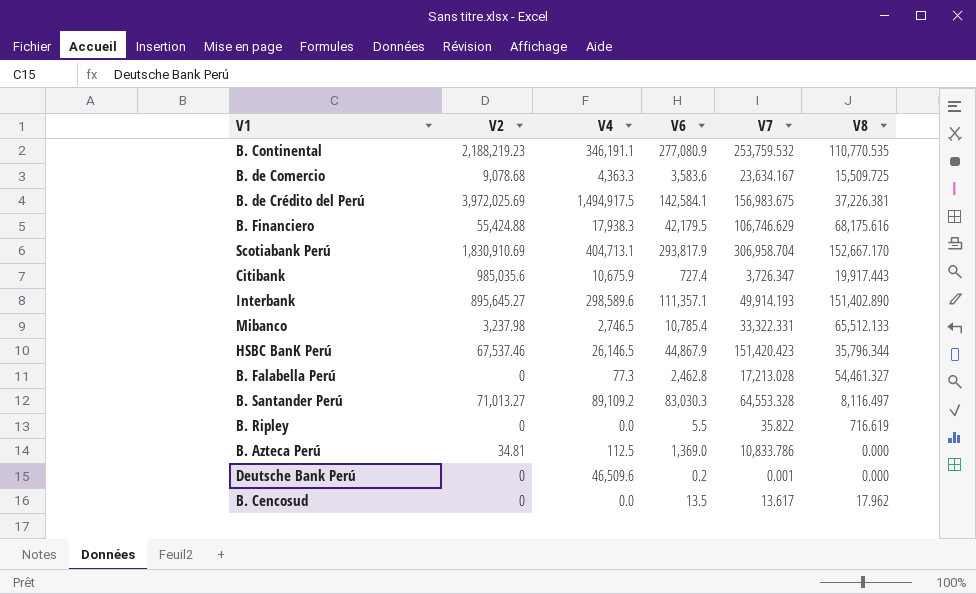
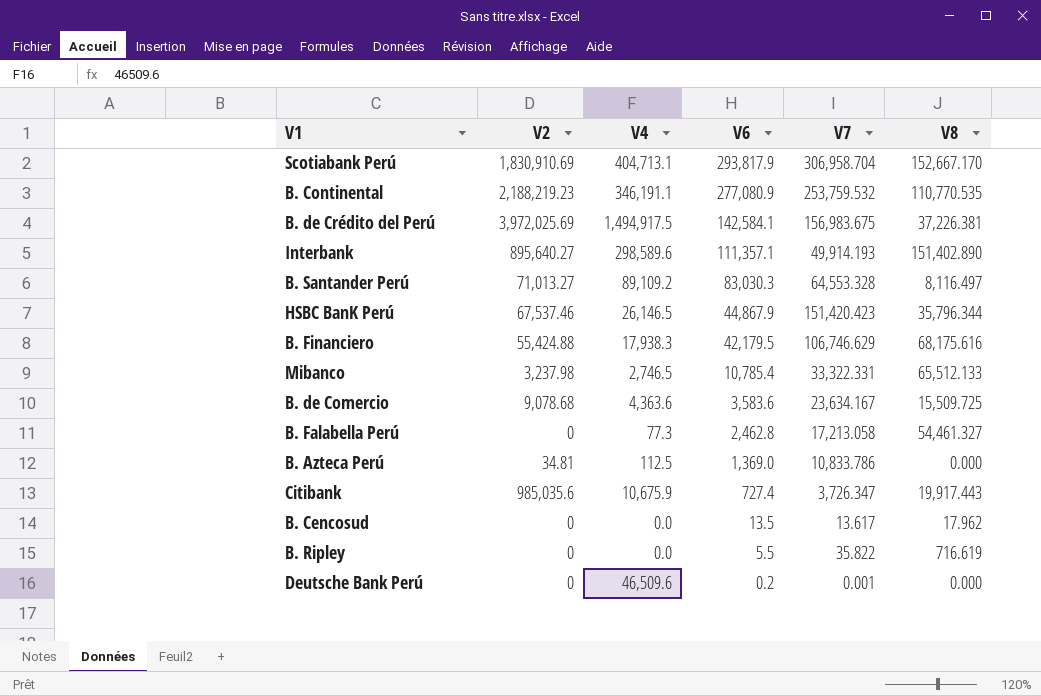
row order: none -> V6 descending
Interbank | V2: 895,645.27 -> 895,640.27
B. de Comercio | V4: 4,363.3 -> 4,363.6
B. Falabella Perú | V7: 17,213.028 -> 17,213.058

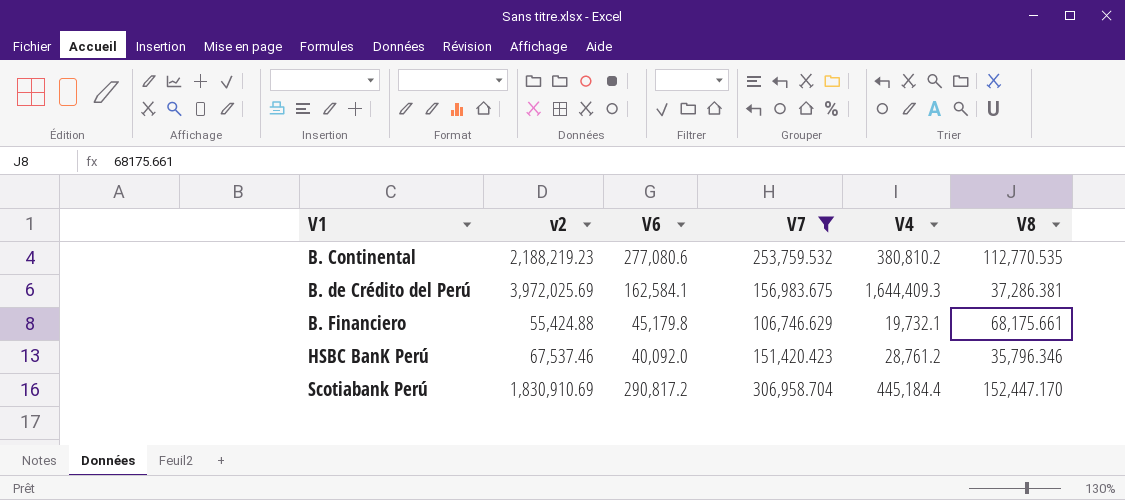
filter: none -> V7 >= 106,746.629
row order: V6 descending -> V1 ascending
column name: V2 -> v2
column V4 | position: 3 -> 5
B. Continental | V6: 277,080.9 -> 277,080.6
B. Continental | V4: 346,191.1 -> 380,810.2
B. Continental | V8: 110,770.535 -> 112,770.535
B. de Crédito del Perú | V6: 142,584.1 -> 162,584.1
B. de Crédito del Perú | V4: 1,494,917.5 -> 1,644,409.3
B. de Crédito del Perú | V8: 37,226.381 -> 37,286.381
B. Financiero | V6: 42,179.5 -> 45,179.8
B. Financiero | V4: 17,938.3 -> 19,732.1
B. Financiero | V8: 68,175.616 -> 68,175.661
HSBC BanK Perú | V6: 44,867.9 -> 40,092.0
HSBC BanK Perú | V4: 26,146.5 -> 28,761.2
HSBC BanK Perú | V8: 35,796.344 -> 35,796.346
Scotiabank Perú | V6: 293,817.9 -> 290,817.2
Scotiabank Perú | V4: 404,713.1 -> 445,184.4
Scotiabank Perú | V8: 152,667.170 -> 152,447.170

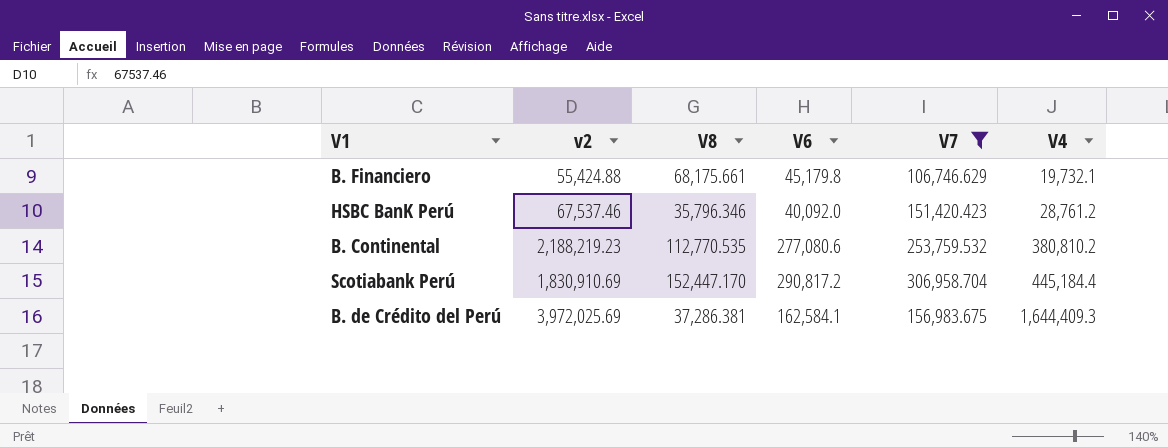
row order: V1 ascending -> V4 ascending
column V8 | position: 6 -> 3

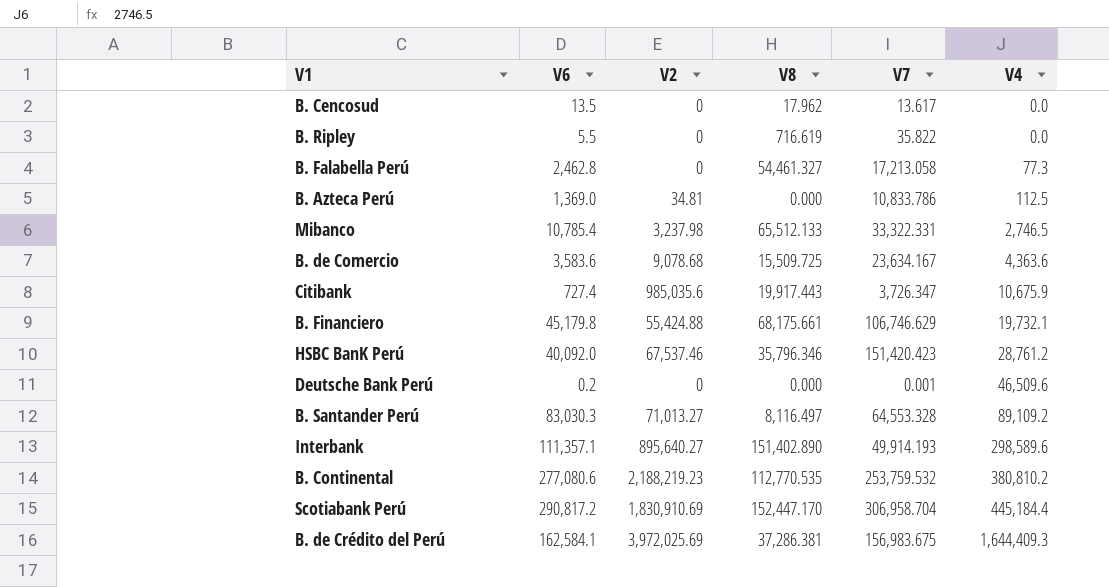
filter: V7 >= 106,746.629 -> none
column V6 | position: 4 -> 2
column name: v2 -> V2

